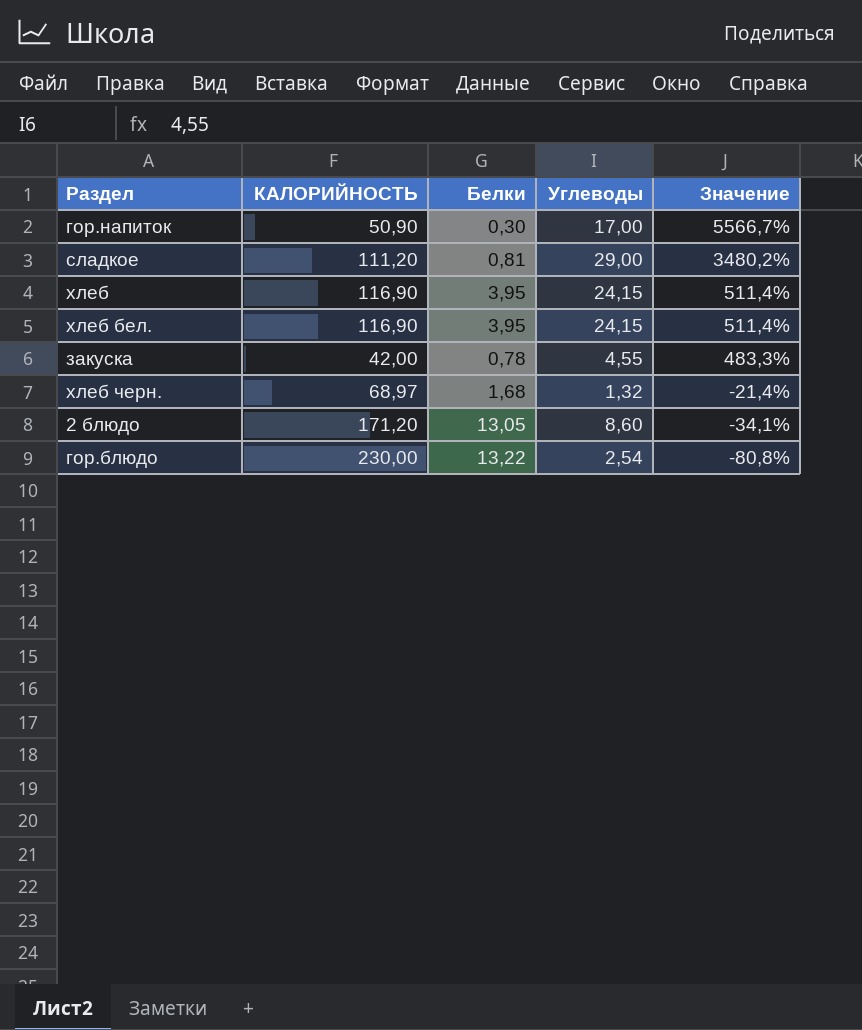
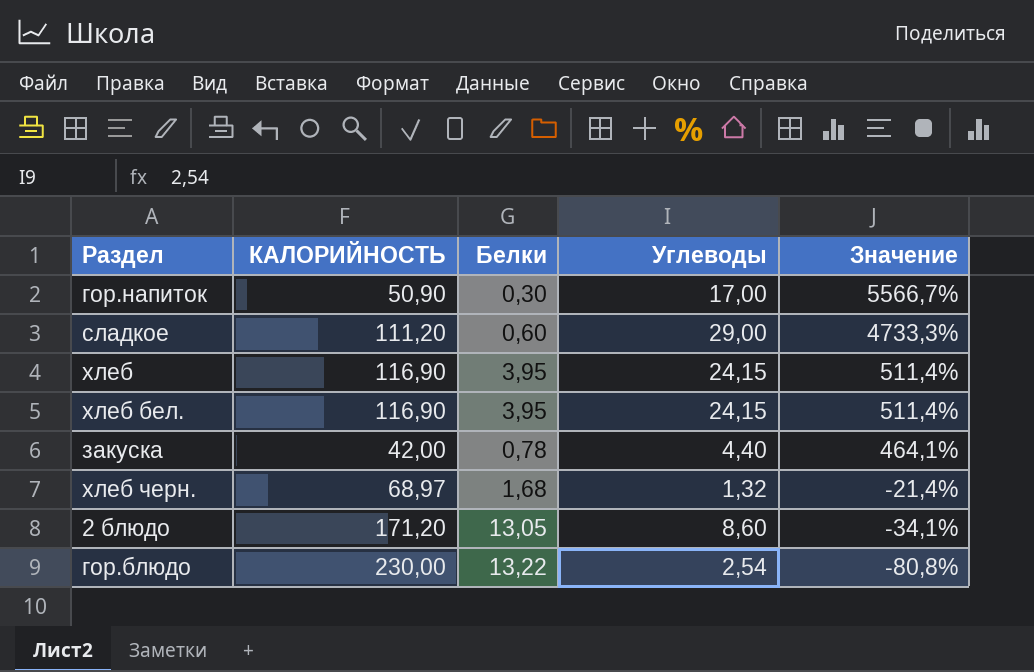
сладкое | Белки: 0,81 -> 0,60
сладкое | Значение: 3480,2% -> 4733,3%
закуска | Углеводы: 4,55 -> 4,40
закуска | Значение: 483,3% -> 464,1%

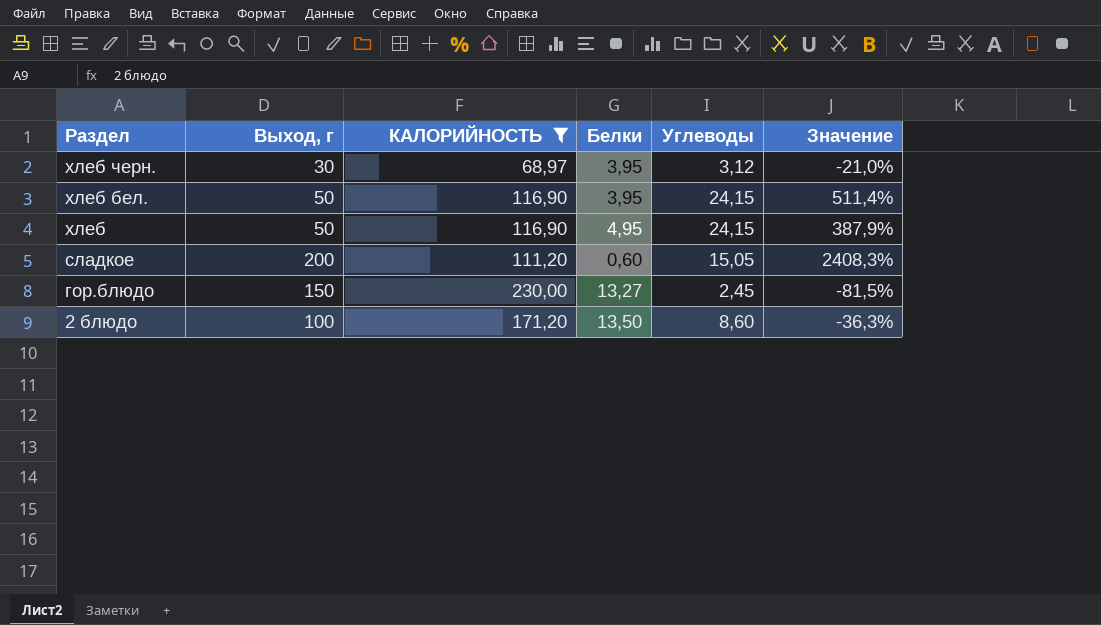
filter: none -> КАЛОРИЙНОСТЬ >= 68,97
row order: Значение descending -> Раздел descending
column Выход, г | position: none -> 2
хлеб черн. | Белки: 1,68 -> 3,95
хлеб черн. | Углеводы: 1,32 -> 3,12
хлеб черн. | Значение: -21,4% -> -21,0%
хлеб | Белки: 3,95 -> 4,95
хлеб | Значение: 511,4% -> 387,9%
сладкое | Углеводы: 29,00 -> 15,05
сладкое | Значение: 4733,3% -> 2408,3%
гор.блюдо | Белки: 13,22 -> 13,27
гор.блюдо | Углеводы: 2,54 -> 2,45
гор.блюдо | Значение: -80,8% -> -81,5%
2 блюдо | Белки: 13,05 -> 13,50
2 блюдо | Значение: -34,1% -> -36,3%

